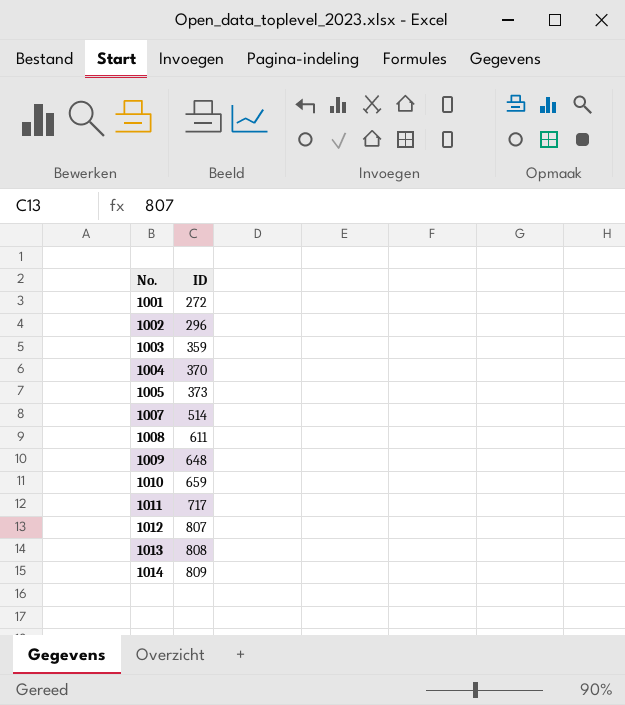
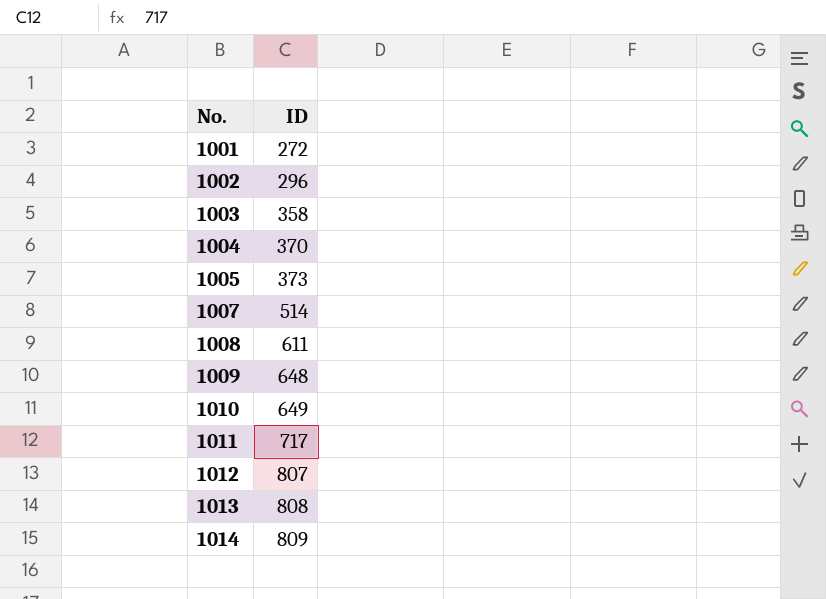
1003 | ID: 359 -> 358
1010 | ID: 659 -> 649

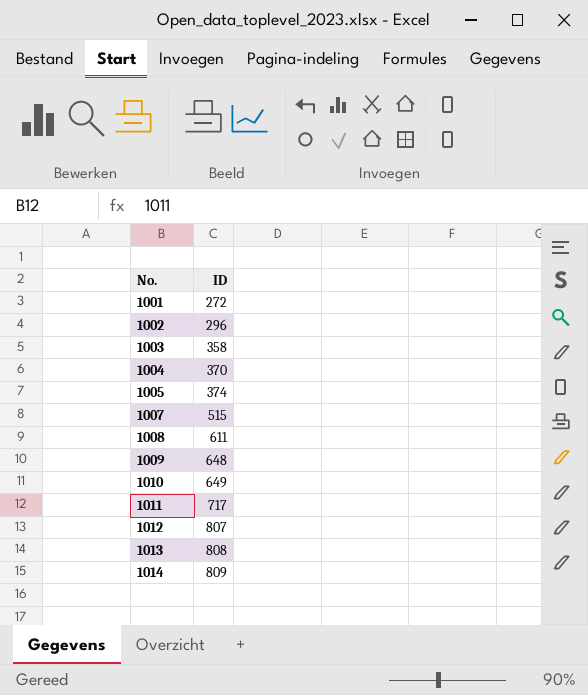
1005 | ID: 373 -> 374
1007 | ID: 514 -> 515

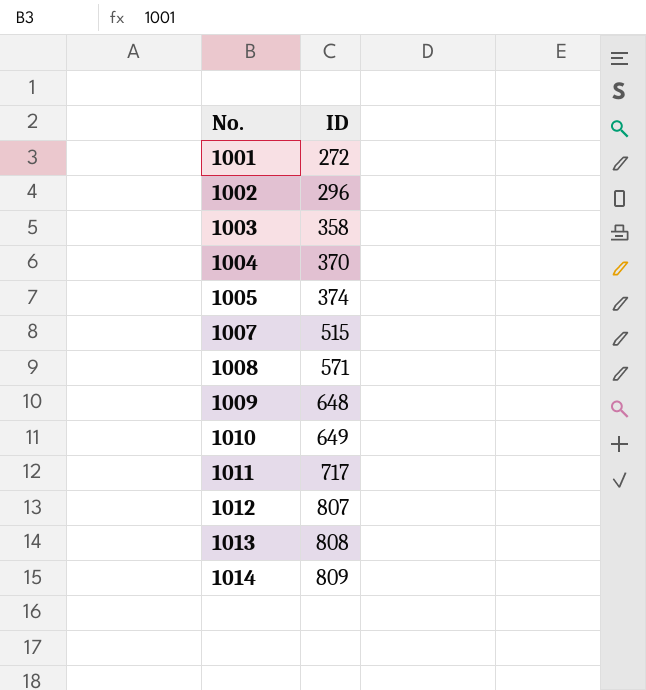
1008 | ID: 611 -> 571

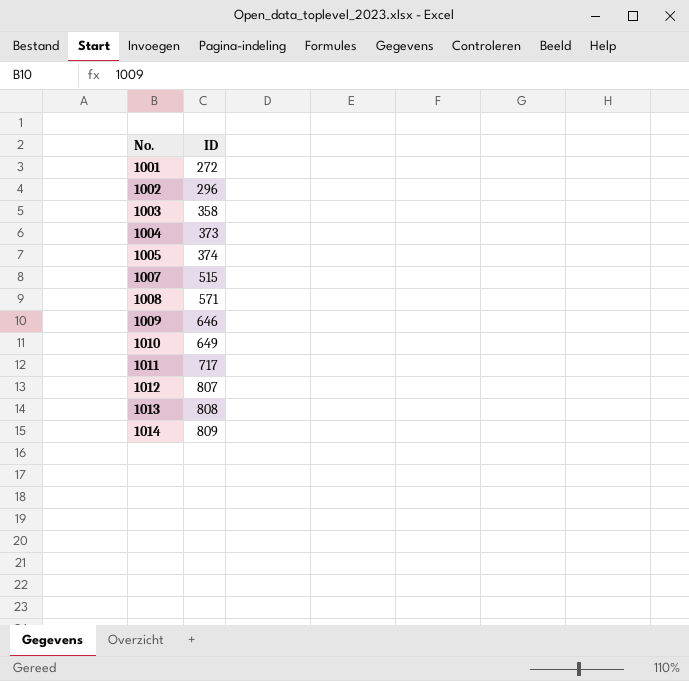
1004 | ID: 370 -> 373
1009 | ID: 648 -> 646

